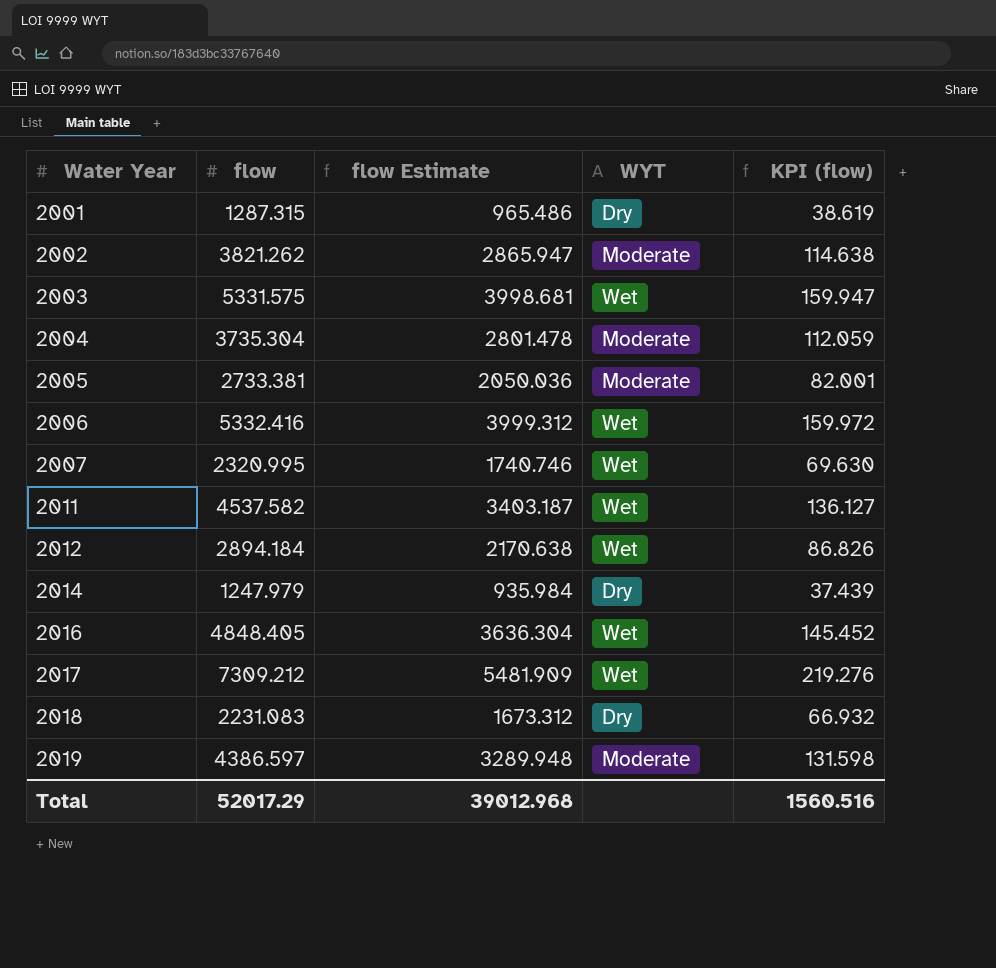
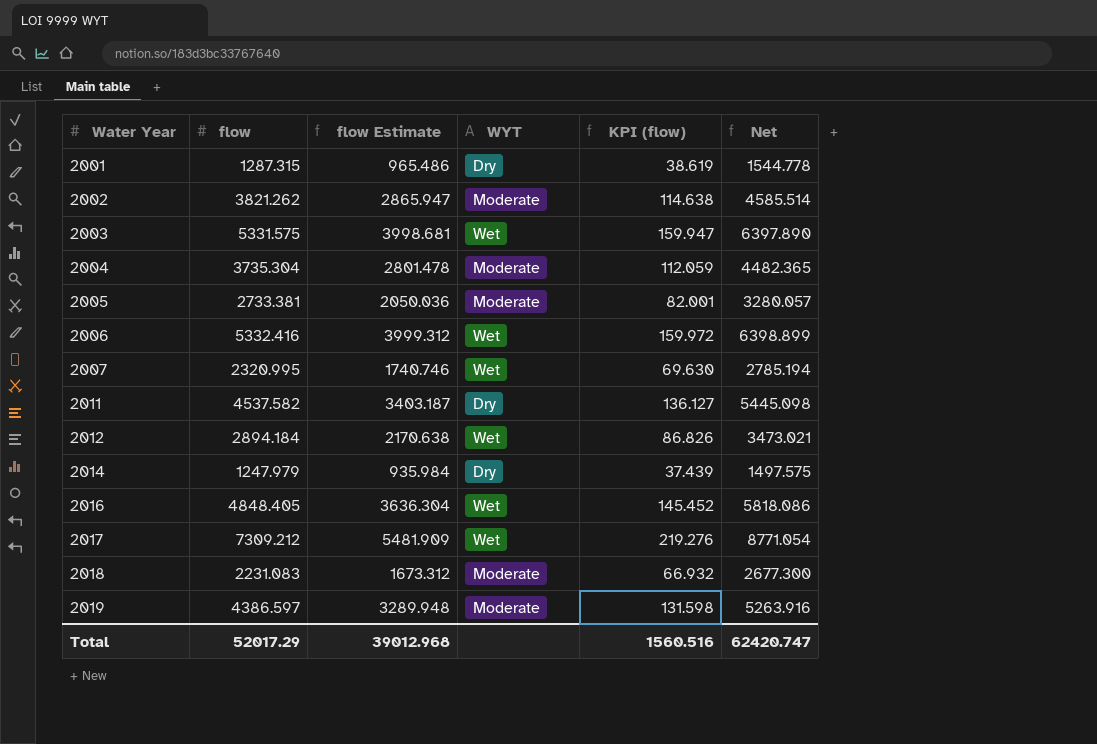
column Net | formula: none -> [flow] * 1.2
2011 | WYT: Wet -> Dry
2018 | WYT: Dry -> Moderate

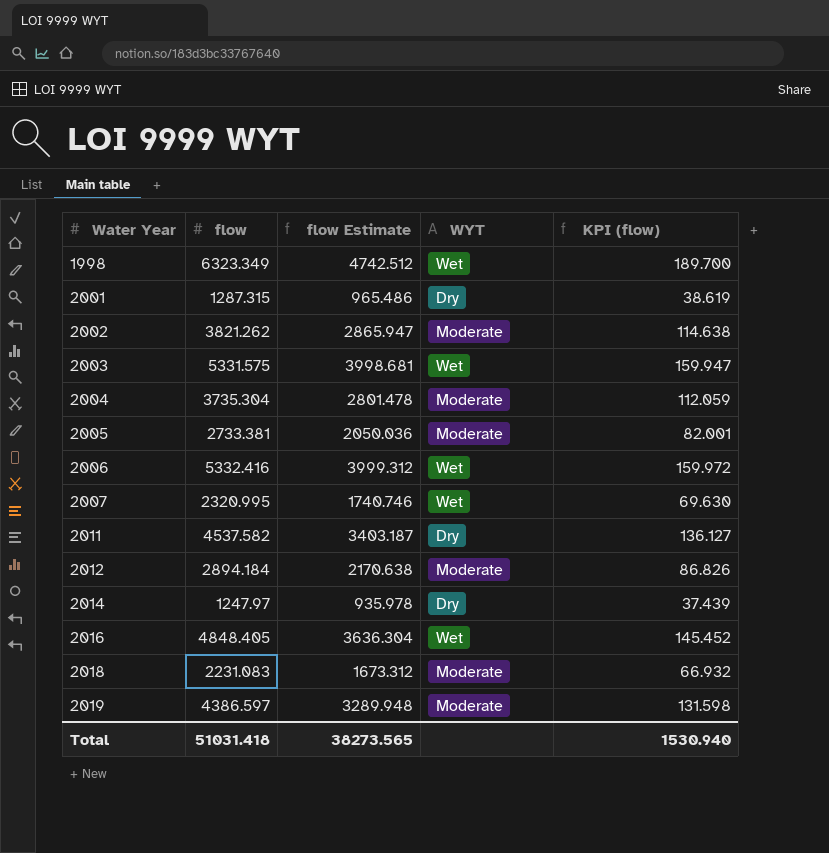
column Net | formula: [flow] * 1.2 -> none
row 2017: 7309.212 | 5481.909 | Wet | 219.276 | 8771.054 -> none
row 1998: none -> 6323.349 | 4742.512 | Wet | 189.700
2012 | WYT: Wet -> Moderate
2014 | flow: 1247.979 -> 1247.97
2014 | flow Estimate: 935.984 -> 935.978
Total | flow: 52017.29 -> 51031.418
Total | flow Estimate: 39012.968 -> 38273.565
Total | KPI (flow): 1560.516 -> 1530.940

